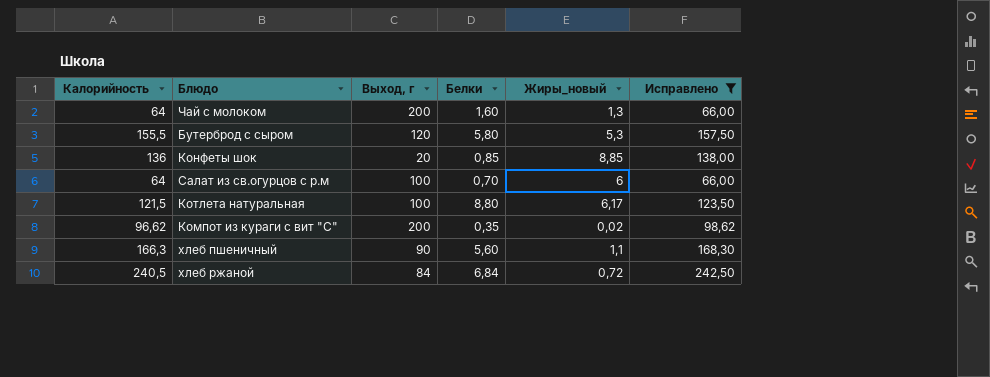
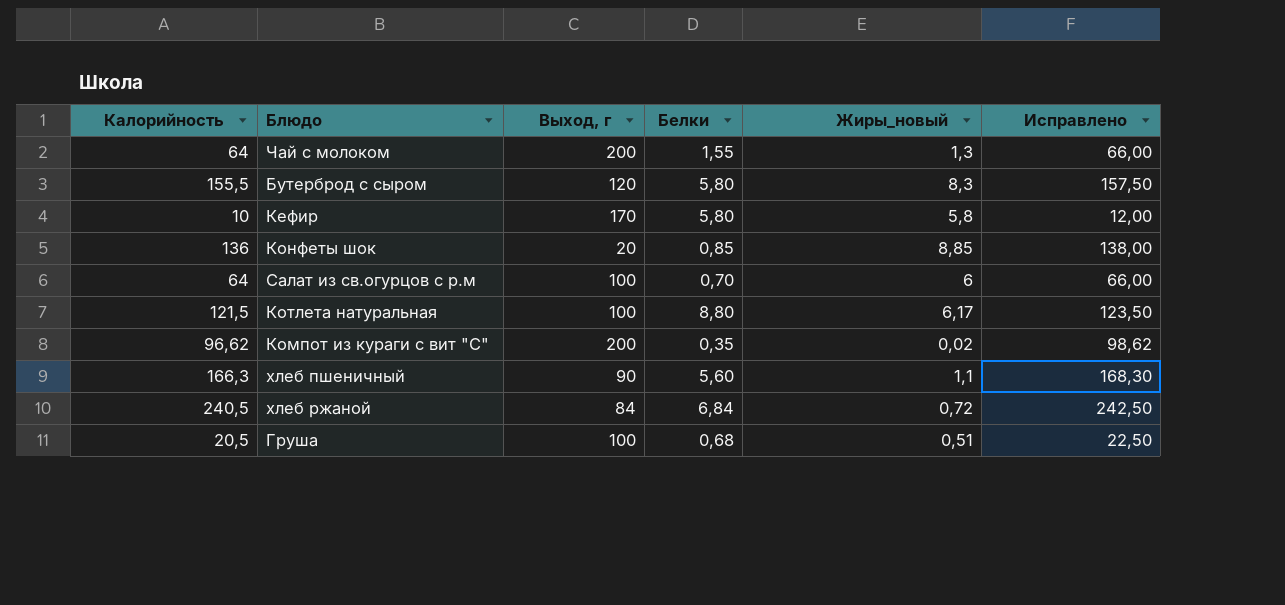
filter: Исправлено >= 66,00 -> none
Чай с молоком | Белки: 1,60 -> 1,55
Бутерброд с сыром | Жиры_новый: 5,3 -> 8,3

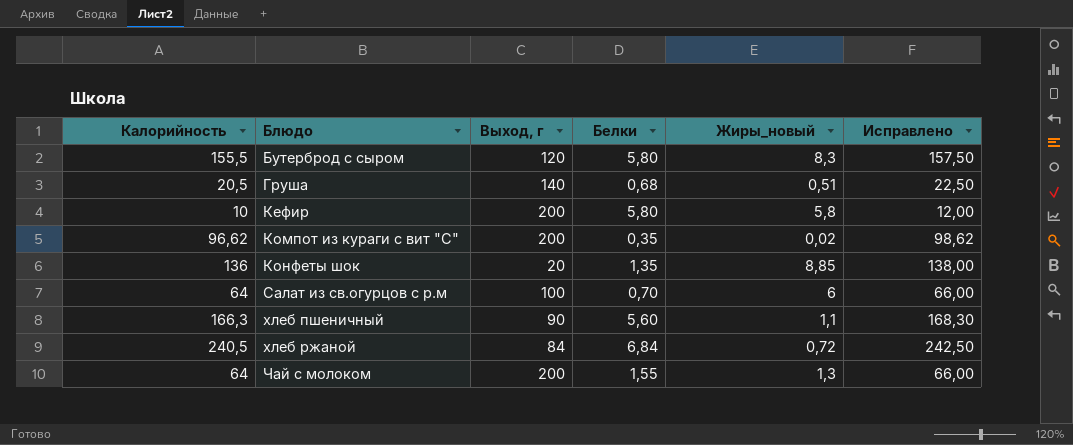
row order: none -> Блюдо ascending
row Котлета натуральная: 121,5 | 100 | 8,80 | 6,17 | 123,50 -> none
Груша | Выход, г: 100 -> 140
Кефир | Выход, г: 170 -> 200
Конфеты шок | Белки: 0,85 -> 1,35

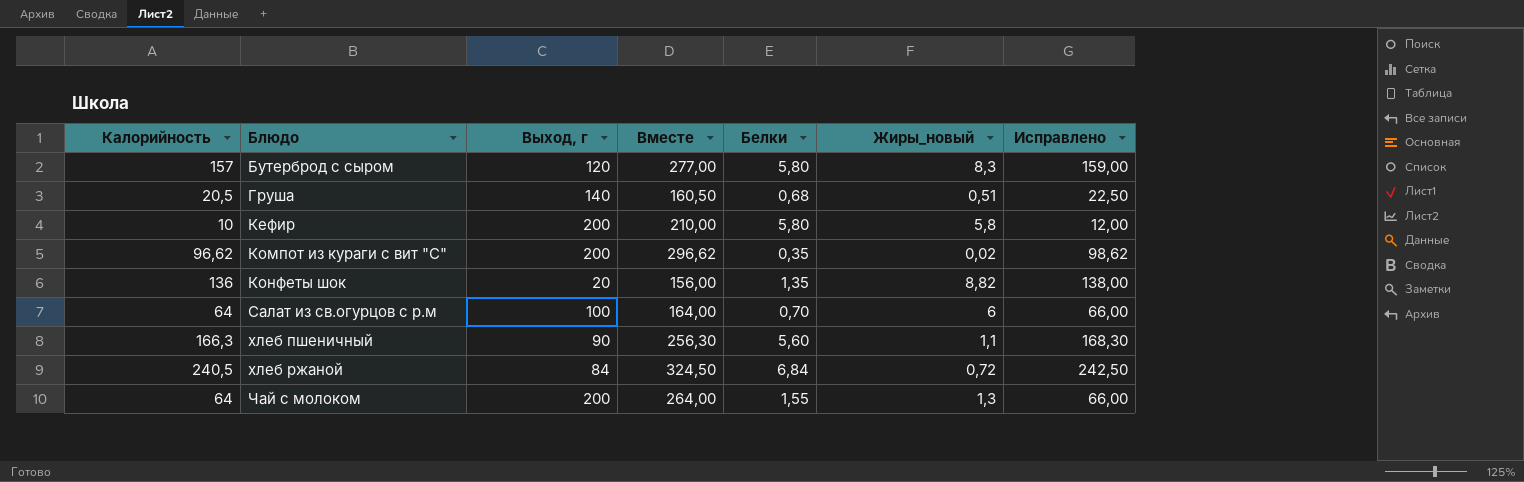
column Вместе | formula: none -> [Калорийность] + [Выход, г]
Бутерброд с сыром | Калорийность: 155,5 -> 157
Бутерброд с сыром | Исправлено: 157,50 -> 159,00
Конфеты шок | Жиры_новый: 8,85 -> 8,82

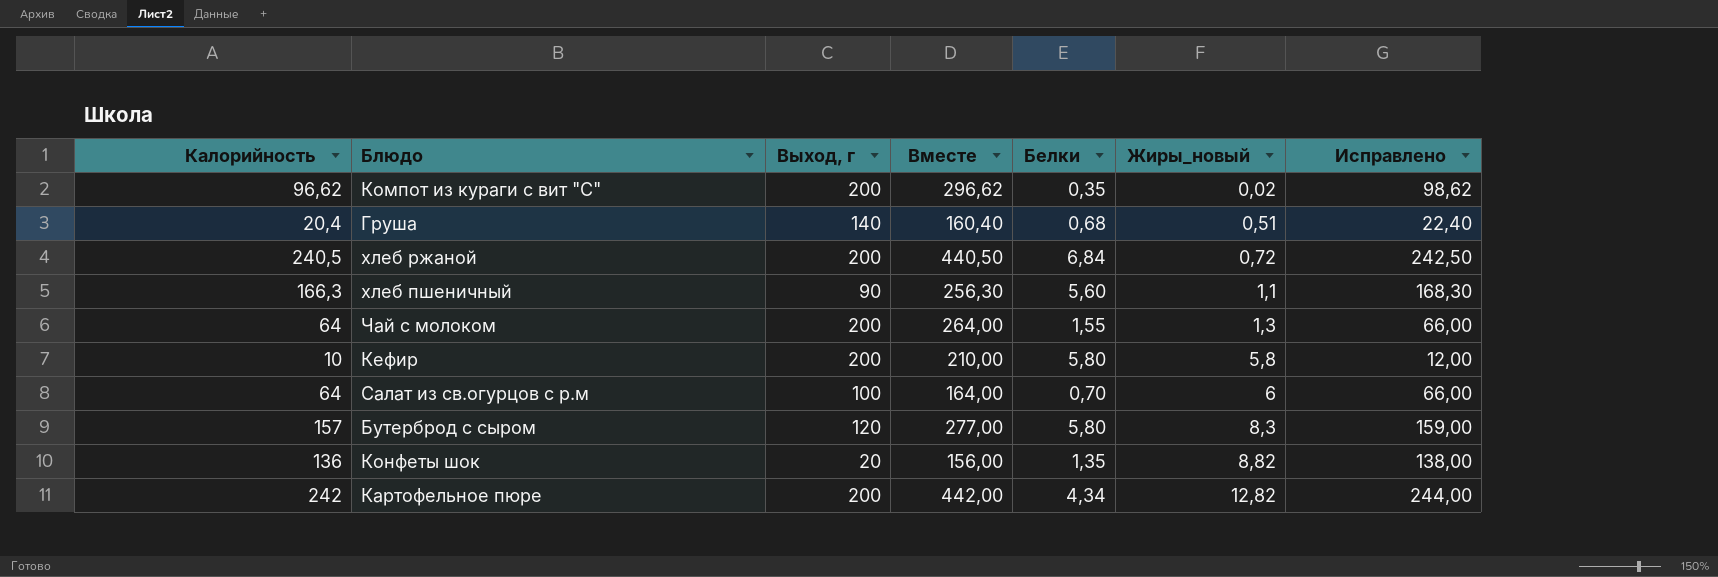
row order: Блюдо ascending -> Жиры_новый ascending
Груша | Калорийность: 20,5 -> 20,4
Груша | Вместе: 160,50 -> 160,40
Груша | Исправлено: 22,50 -> 22,40
хлеб ржаной | Выход, г: 84 -> 200
хлеб ржаной | Вместе: 324,50 -> 440,50
row Картофельное пюре: none -> 242 | 200 | 442,00 | 4,34 | 12,82 | 244,00

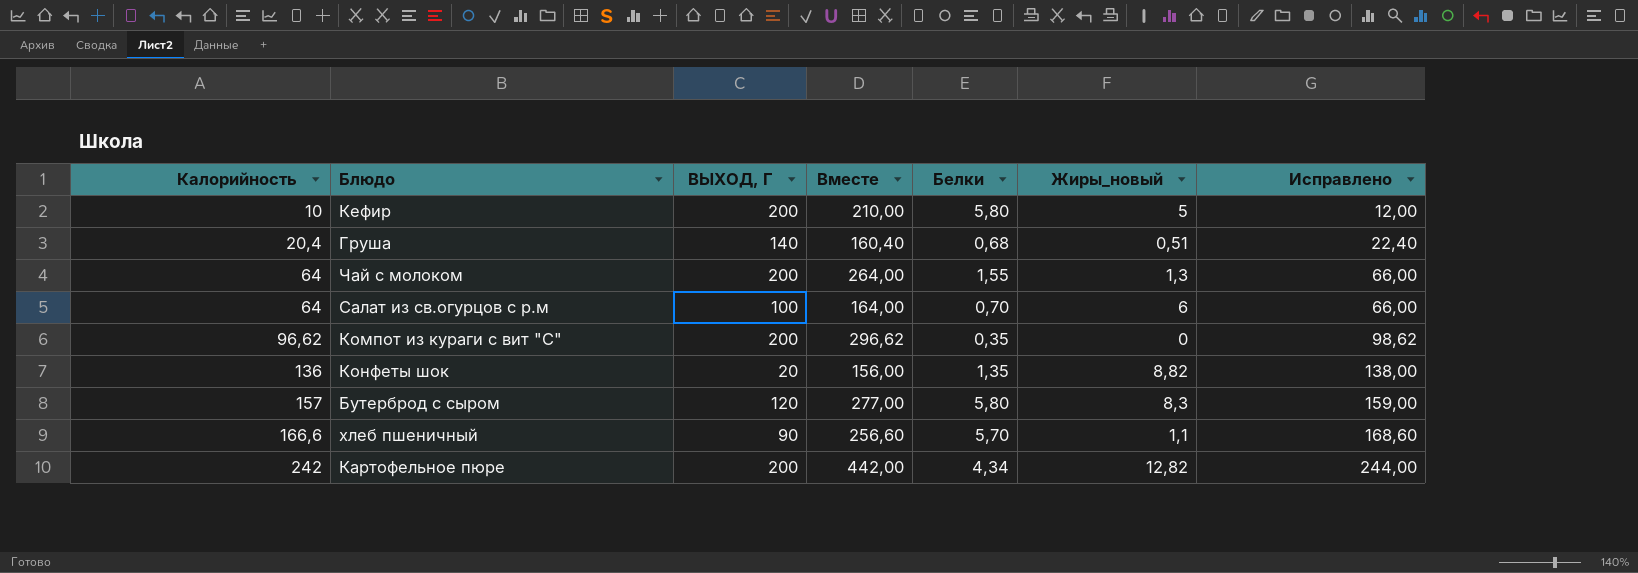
row order: Жиры_новый ascending -> Калорийность ascending
column name: Выход, г -> ВЫХОД, Г
row хлеб ржаной: 240,5 | 200 | 440,50 | 6,84 | 0,72 | 242,50 -> none
Кефир | Жиры_новый: 5,8 -> 5
Компот из кураги с вит "С" | Жиры_новый: 0,02 -> 0
хлеб пшеничный | Калорийность: 166,3 -> 166,6
хлеб пшеничный | Вместе: 256,30 -> 256,60
хлеб пшеничный | Белки: 5,60 -> 5,70
хлеб пшеничный | Исправлено: 168,30 -> 168,60

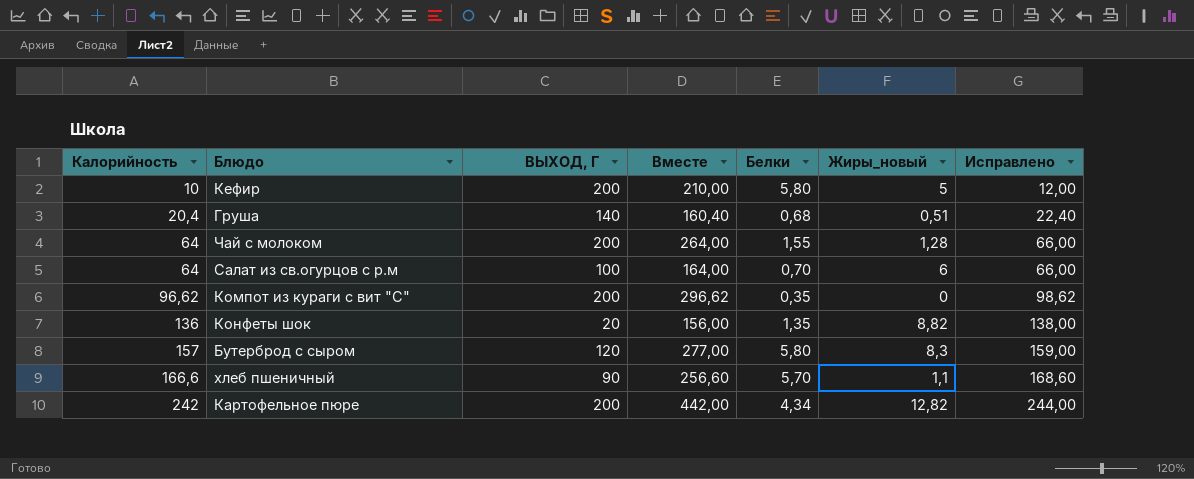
Чай с молоком | Жиры_новый: 1,3 -> 1,28

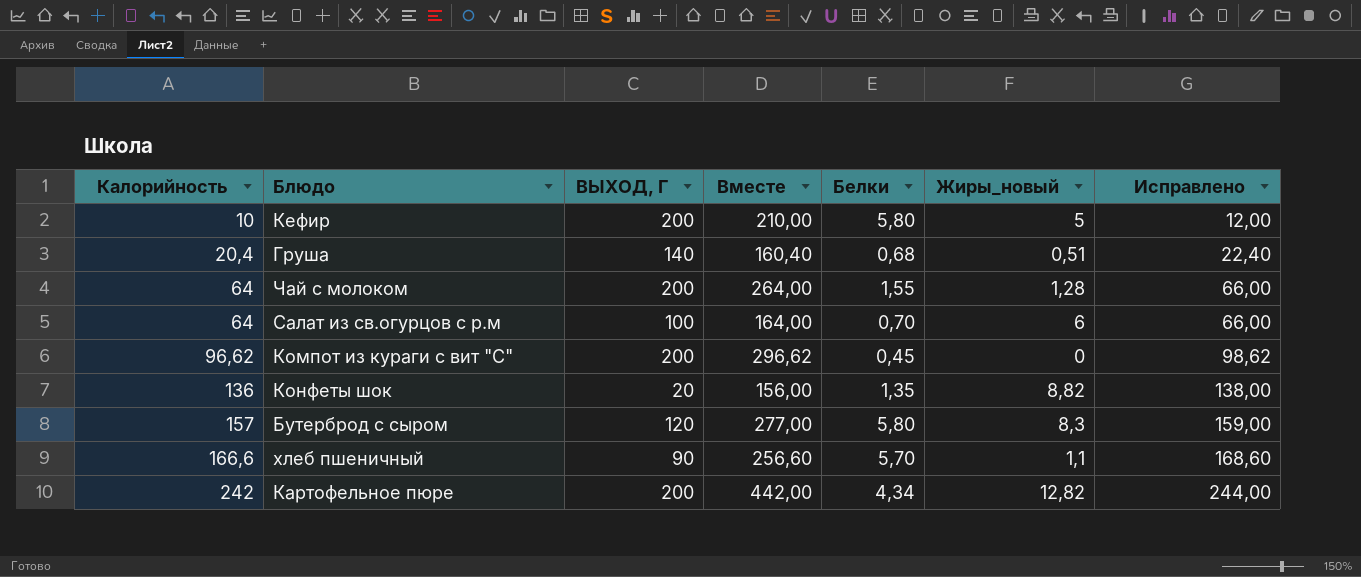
Компот из кураги с вит "С" | Белки: 0,35 -> 0,45

